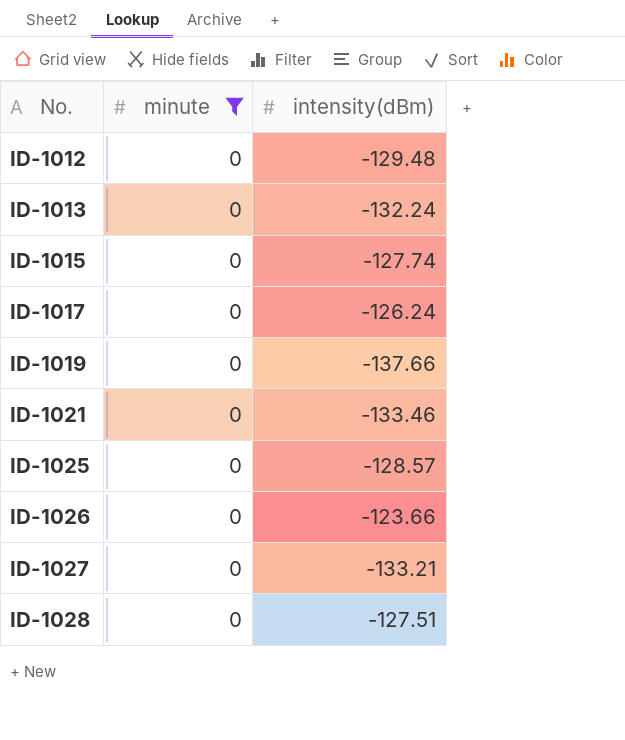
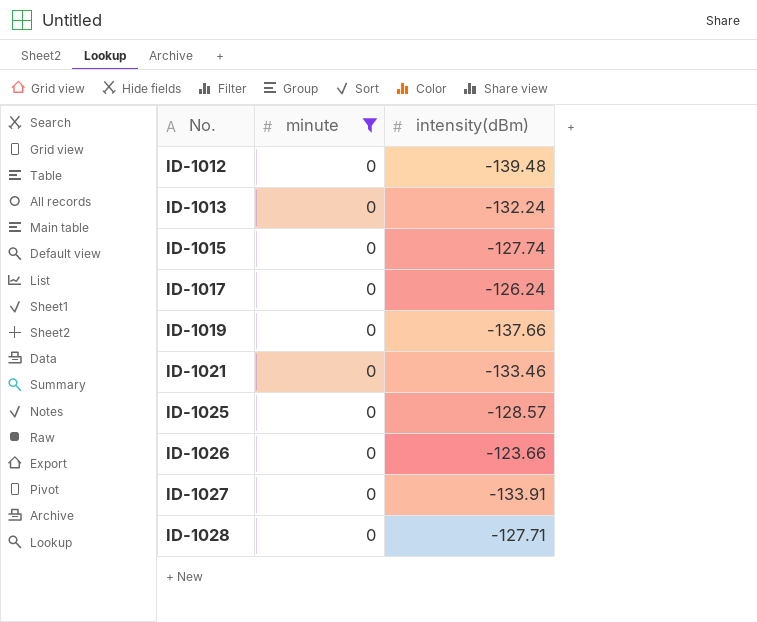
ID-1012 | intensity(dBm): -129.48 -> -139.48
ID-1027 | intensity(dBm): -133.21 -> -133.91
ID-1028 | intensity(dBm): -127.51 -> -127.71

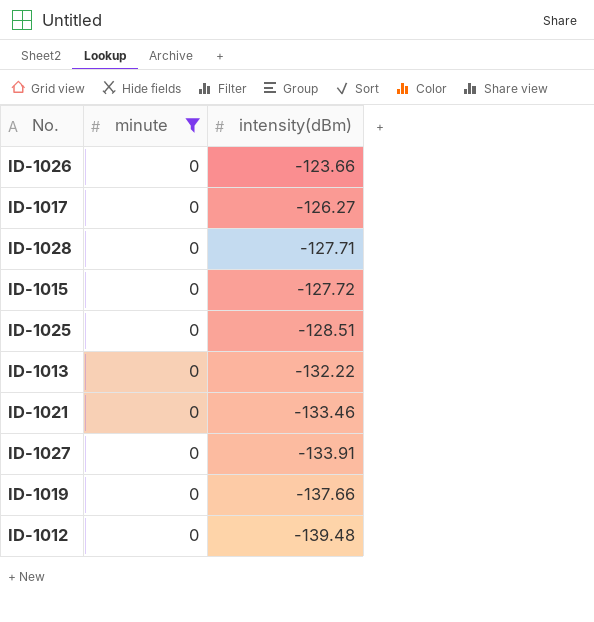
row order: No. ascending -> intensity(dBm) descending
ID-1017 | intensity(dBm): -126.24 -> -126.27
ID-1015 | intensity(dBm): -127.74 -> -127.72
ID-1025 | intensity(dBm): -128.57 -> -128.51
ID-1013 | intensity(dBm): -132.24 -> -132.22

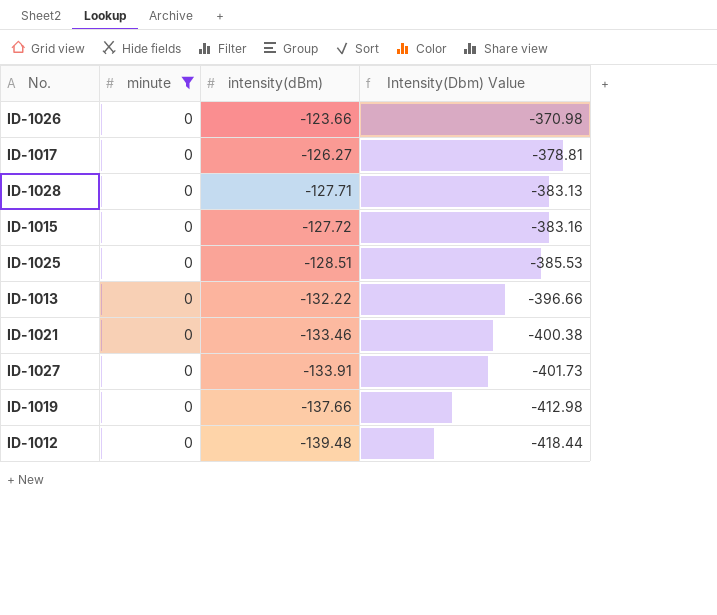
column Intensity(Dbm) Value | formula: none -> [intensity(dBm)] * 3

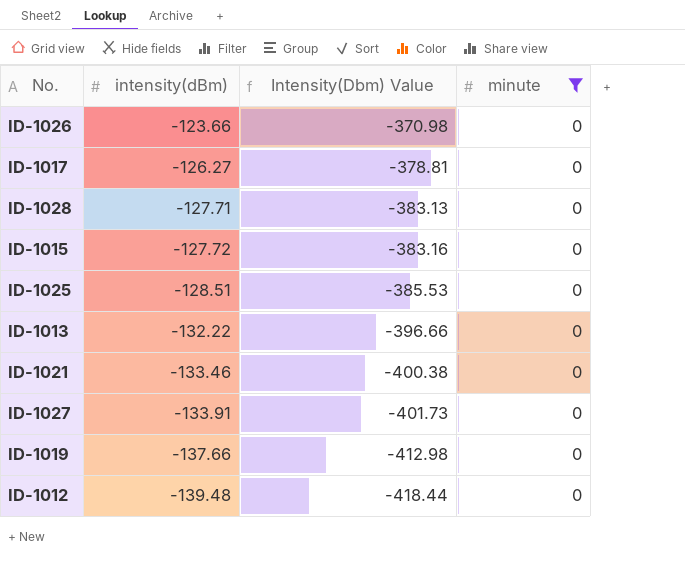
column minute | position: 2 -> 4

